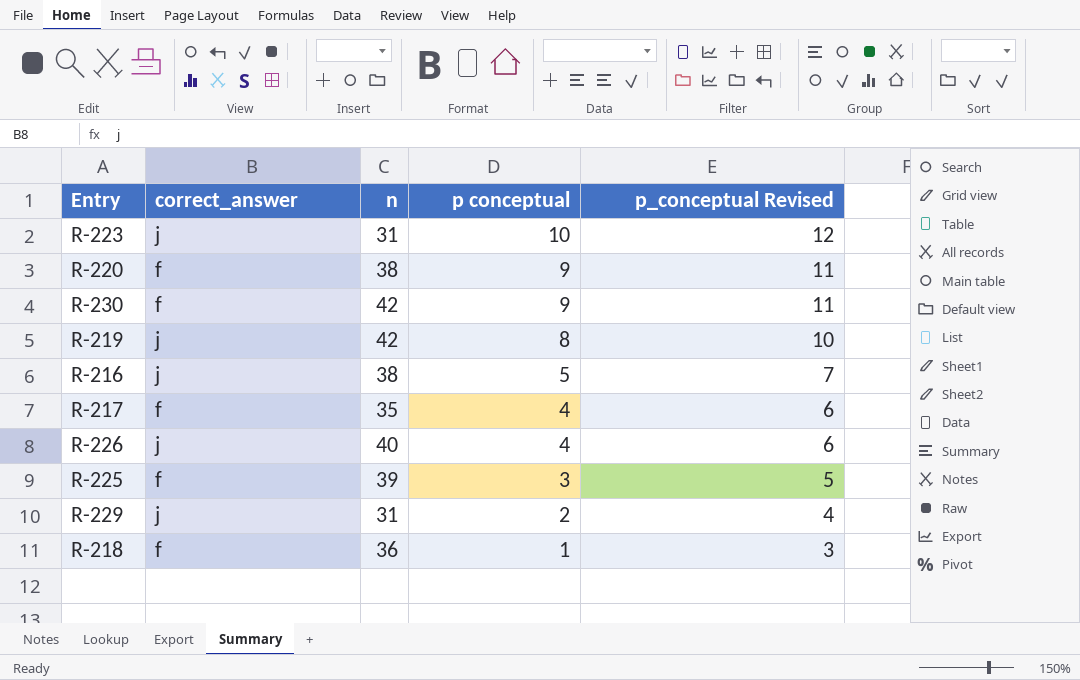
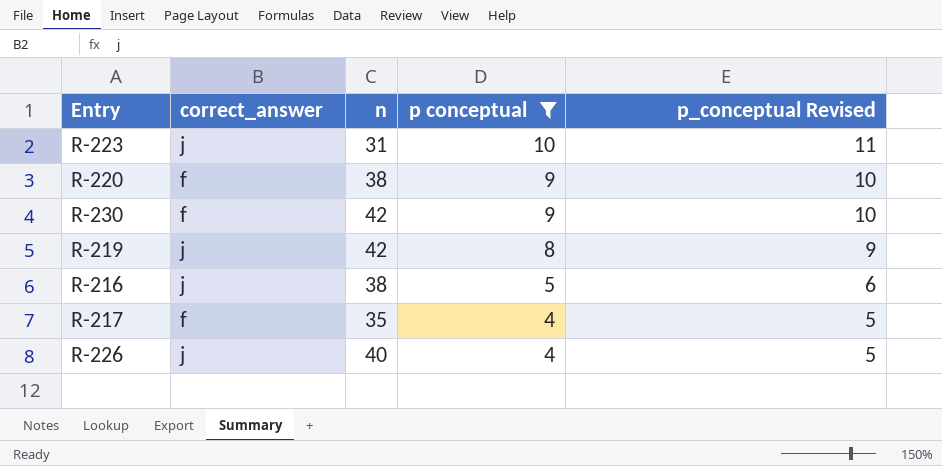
filter: none -> p conceptual >= 4
column p_conceptual Revised | formula: [p conceptual] + 2 -> [p conceptual] + 1

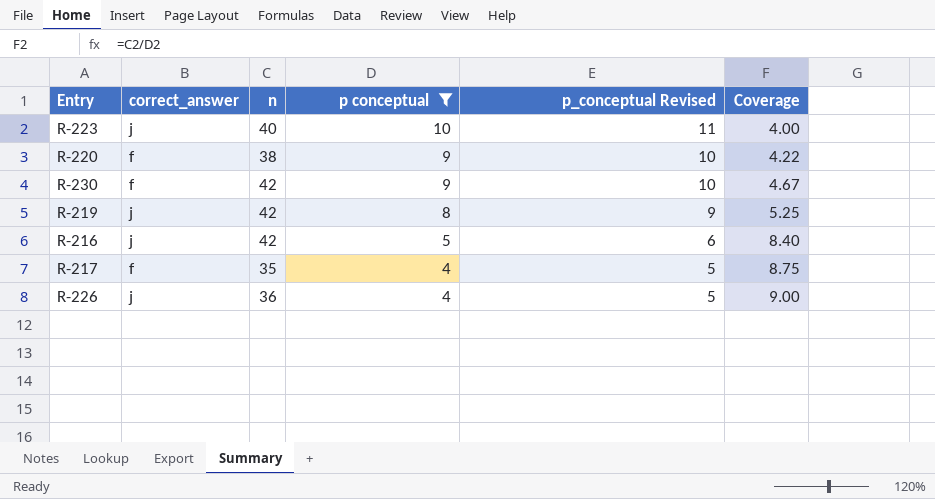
column Coverage | formula: none -> [n] / [p conceptual]
R-223 | n: 31 -> 40
R-216 | n: 38 -> 42
R-226 | n: 40 -> 36

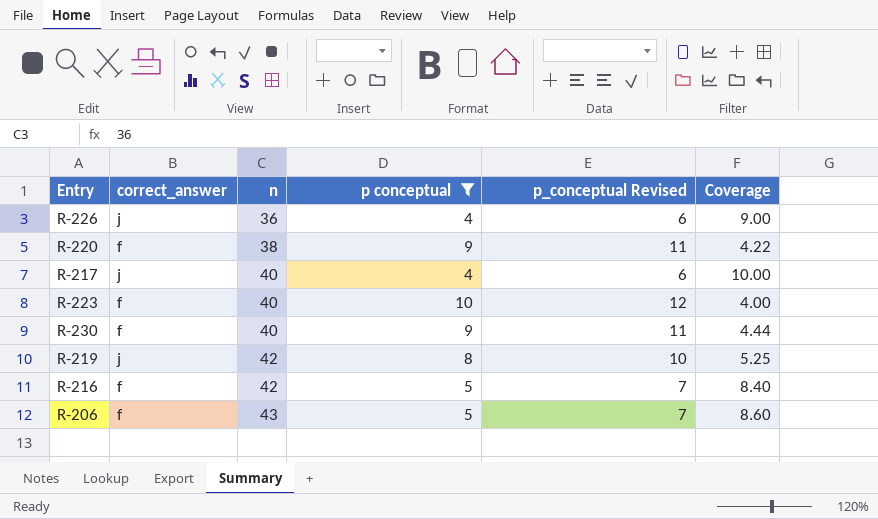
row order: p conceptual descending -> n ascending
column p_conceptual Revised | formula: [p conceptual] + 1 -> [p conceptual] + 2
R-217 | correct_answer: f -> j
R-217 | n: 35 -> 40
R-217 | Coverage: 8.75 -> 10.00
R-223 | correct_answer: j -> f
R-230 | n: 42 -> 40
R-230 | Coverage: 4.67 -> 4.44
R-216 | correct_answer: j -> f
row R-206: none -> f | 43 | 5 | 7 | 8.60

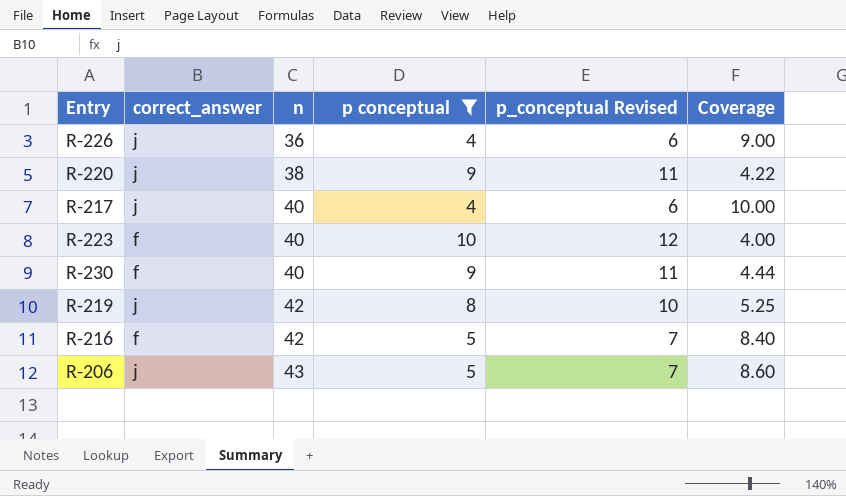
R-220 | correct_answer: f -> j
R-206 | correct_answer: f -> j

